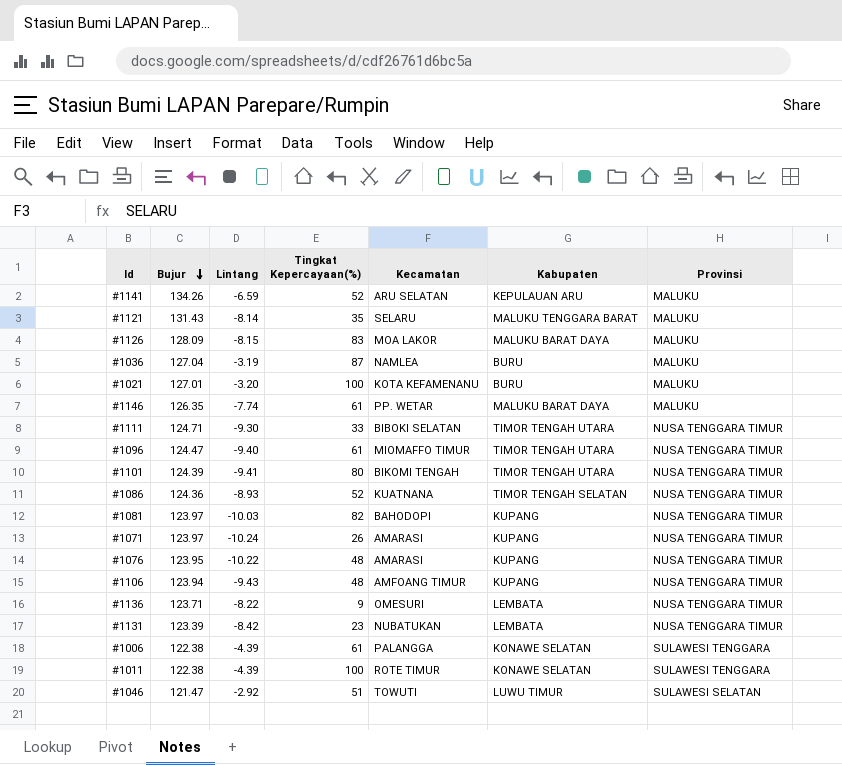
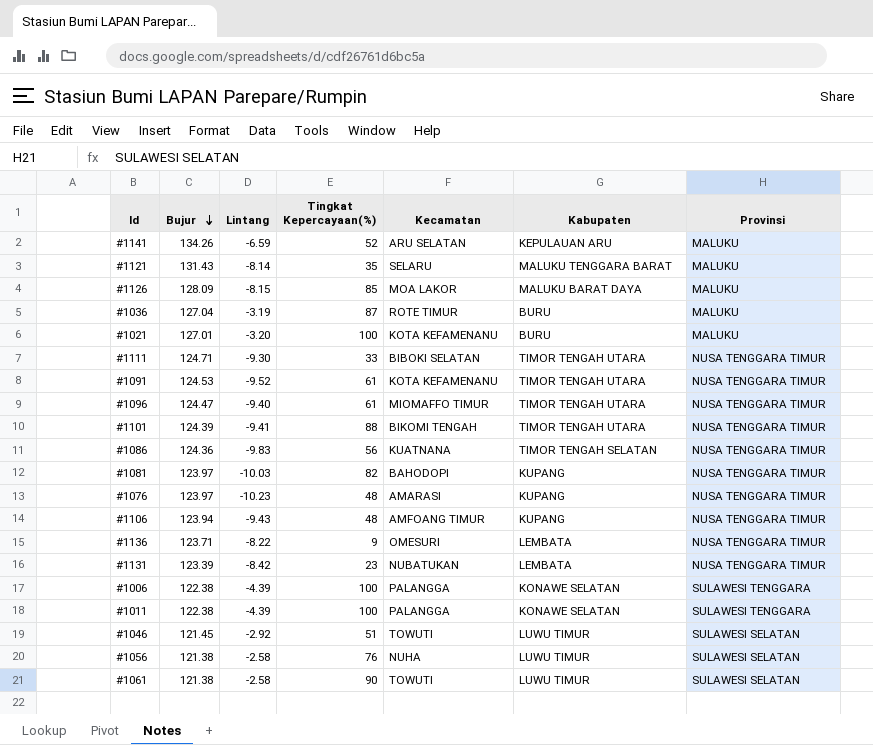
row #1146: 126.35 | -7.74 | 61 | PP. WETAR | MALUKU BARAT DAYA | MALUKU -> none
row #1071: 123.97 | -10.24 | 26 | AMARASI | KUPANG | NUSA TENGGARA TIMUR -> none
#1126 | Tingkat Kepercayaan(%): 83 -> 85
#1036 | Kecamatan: NAMLEA -> ROTE TIMUR
row #1091: none -> 124.53 | -9.52 | 61 | KOTA KEFAMENANU | TIMOR TENGAH UTARA | NUSA TENGGARA TIMUR
#1101 | Tingkat Kepercayaan(%): 80 -> 88
#1086 | Lintang: -8.93 -> -9.83
#1086 | Tingkat Kepercayaan(%): 52 -> 56
#1076 | Bujur: 123.95 -> 123.97
#1076 | Lintang: -10.22 -> -10.23
#1006 | Tingkat Kepercayaan(%): 61 -> 100
#1011 | Kecamatan: ROTE TIMUR -> PALANGGA
#1046 | Bujur: 121.47 -> 121.45
row #1056: none -> 121.38 | -2.58 | 76 | NUHA | LUWU TIMUR | SULAWESI SELATAN
row #1061: none -> 121.38 | -2.58 | 90 | TOWUTI | LUWU TIMUR | SULAWESI SELATAN

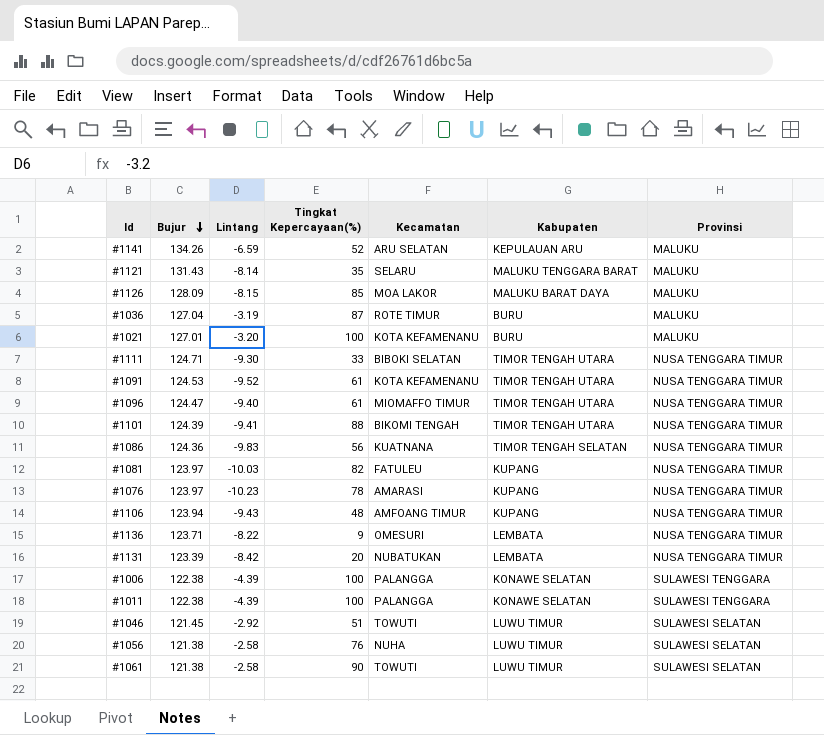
#1081 | Kecamatan: BAHODOPI -> FATULEU
#1076 | Tingkat Kepercayaan(%): 48 -> 78
#1131 | Tingkat Kepercayaan(%): 23 -> 20

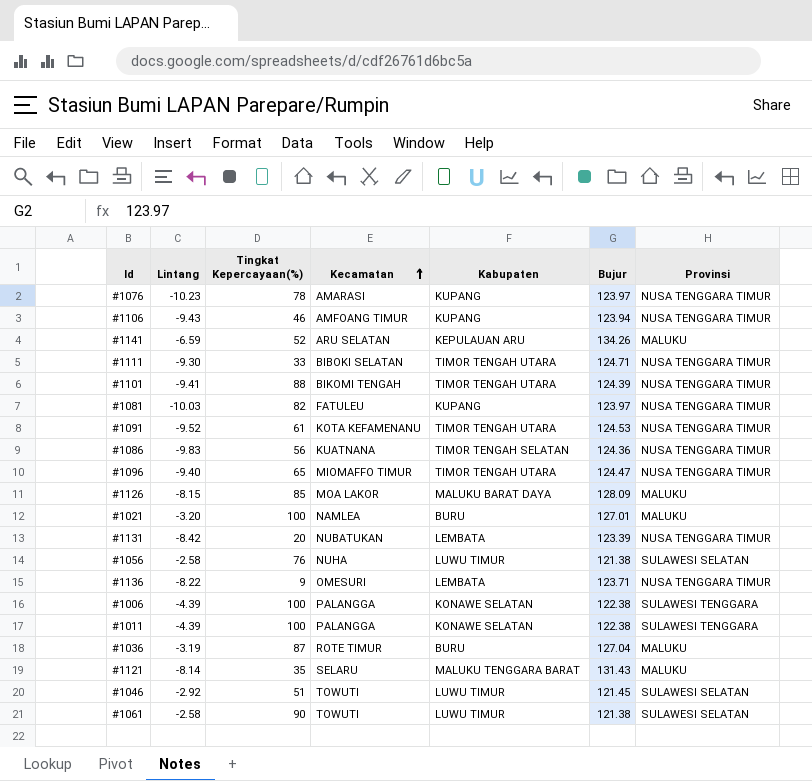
row order: Bujur descending -> Kecamatan ascending
column Bujur | position: 2 -> 6
#1106 | Tingkat Kepercayaan(%): 48 -> 46
#1096 | Tingkat Kepercayaan(%): 61 -> 65
#1021 | Kecamatan: KOTA KEFAMENANU -> NAMLEA

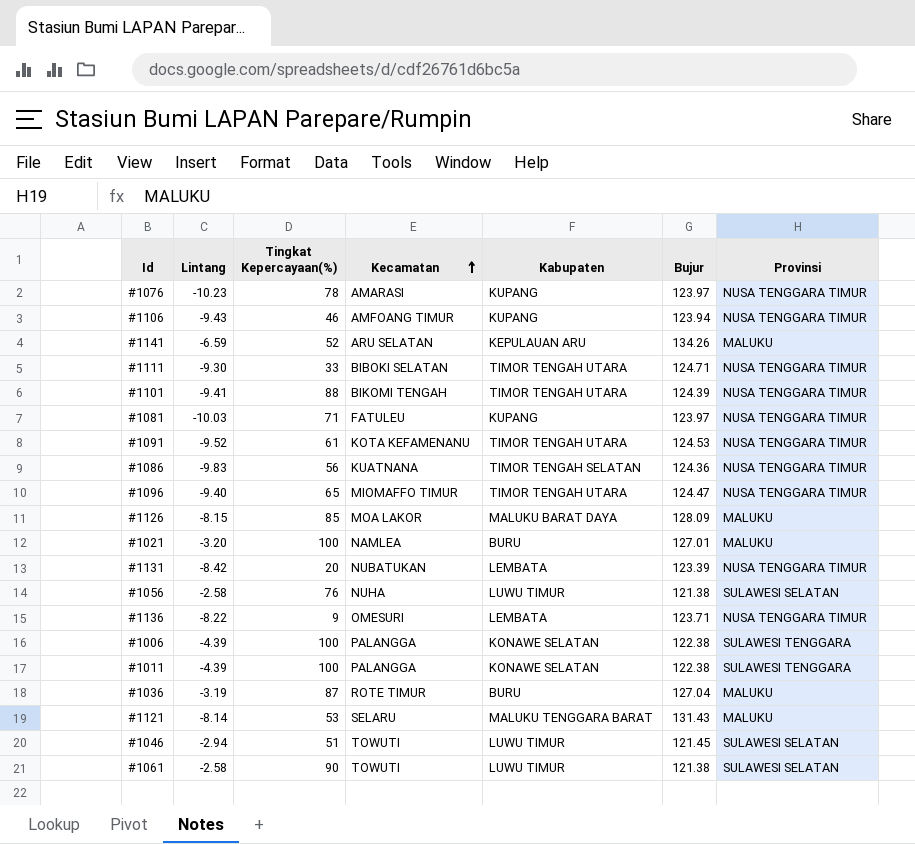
#1081 | Tingkat Kepercayaan(%): 82 -> 71
#1121 | Tingkat Kepercayaan(%): 35 -> 53
#1046 | Lintang: -2.92 -> -2.94

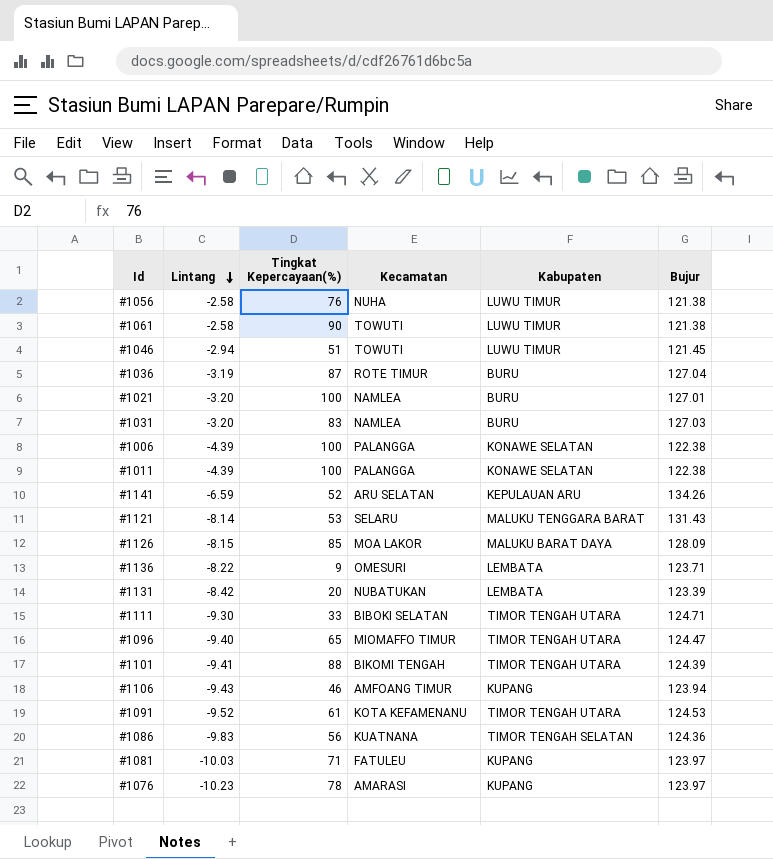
row order: Kecamatan ascending -> Lintang descending
column Provinsi | position: 7 -> none
row #1031: none -> -3.20 | 83 | NAMLEA | BURU | 127.03

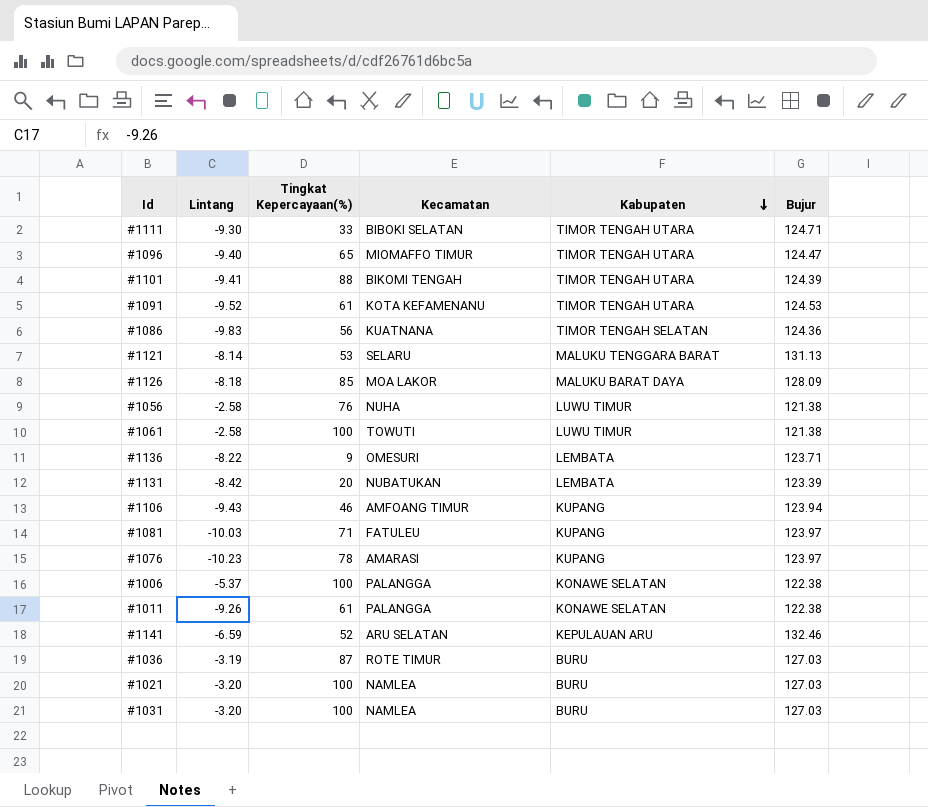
row order: Lintang descending -> Kabupaten descending
row #1046: -2.94 | 51 | TOWUTI | LUWU TIMUR | 121.45 -> none
#1121 | Bujur: 131.43 -> 131.13
#1126 | Lintang: -8.15 -> -8.18
#1061 | Tingkat Kepercayaan(%): 90 -> 100
#1006 | Lintang: -4.39 -> -5.37
#1011 | Lintang: -4.39 -> -9.26
#1011 | Tingkat Kepercayaan(%): 100 -> 61
#1141 | Bujur: 134.26 -> 132.46
#1036 | Bujur: 127.04 -> 127.03
#1021 | Bujur: 127.01 -> 127.03
#1031 | Tingkat Kepercayaan(%): 83 -> 100

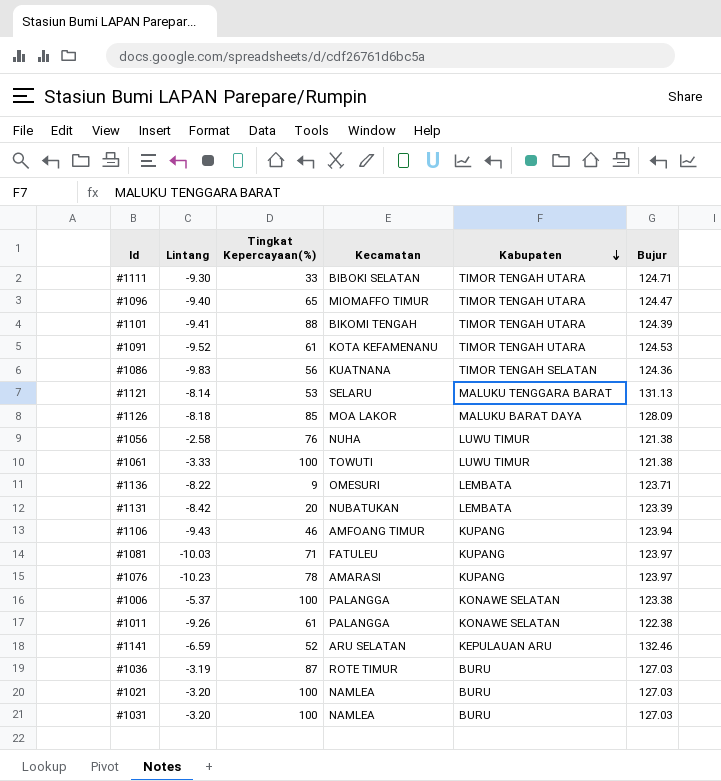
#1061 | Lintang: -2.58 -> -3.33
#1006 | Bujur: 122.38 -> 123.38

